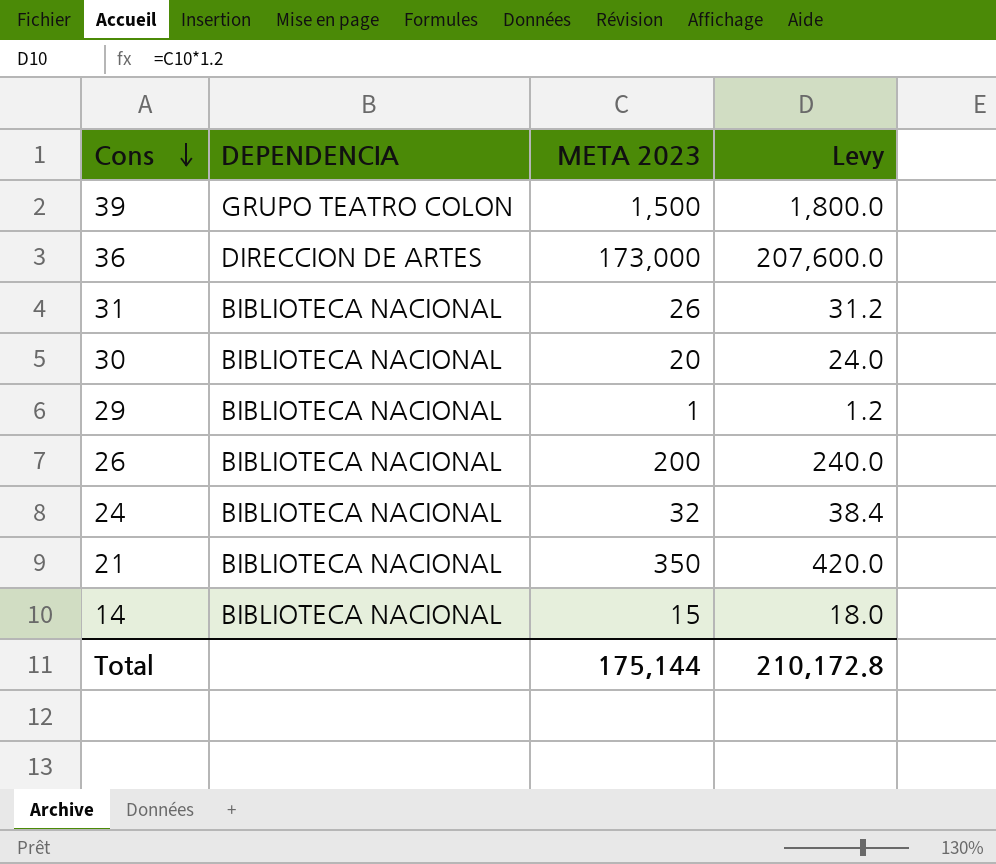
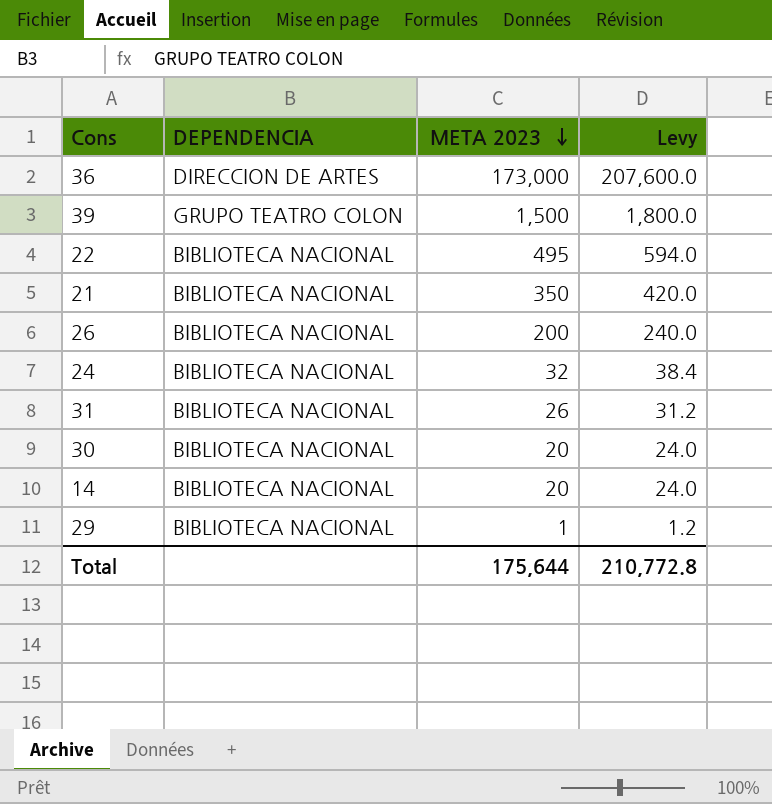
row order: Cons descending -> META 2023 descending
row 22: none -> BIBLIOTECA NACIONAL | 495 | 594.0
14 | META 2023: 15 -> 20
14 | Levy: 18.0 -> 24.0
Total | META 2023: 175,144 -> 175,644
Total | Levy: 210,172.8 -> 210,772.8

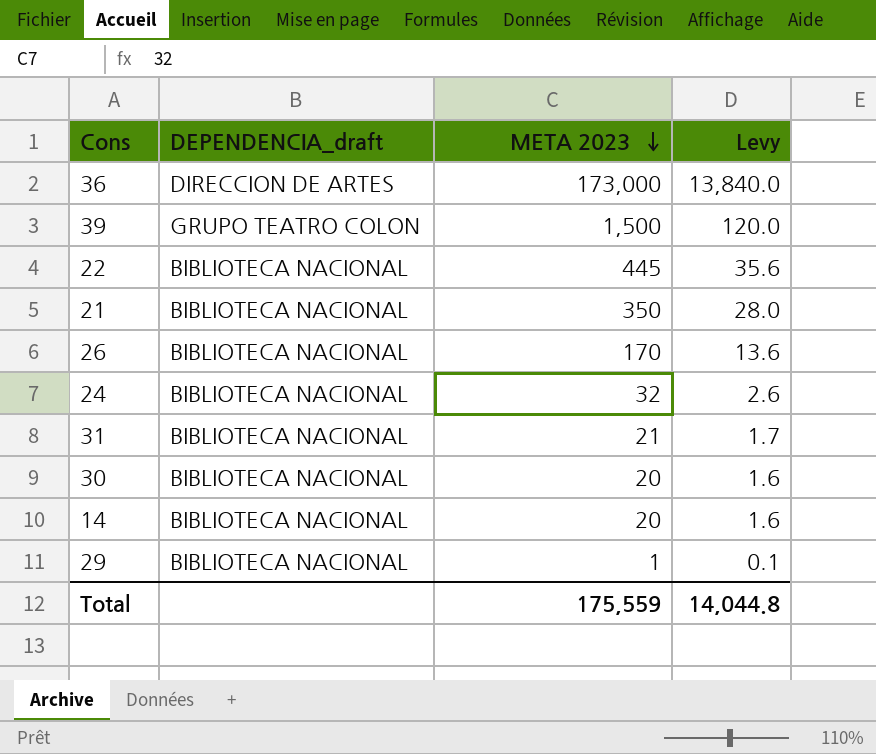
column name: DEPENDENCIA -> DEPENDENCIA_draft
column Levy | formula: [META 2023] * 1.2 -> [META 2023] * 0.08
22 | META 2023: 495 -> 445
26 | META 2023: 200 -> 170
31 | META 2023: 26 -> 21
Total | META 2023: 175,644 -> 175,559
Total | Levy: 210,772.8 -> 14,044.8

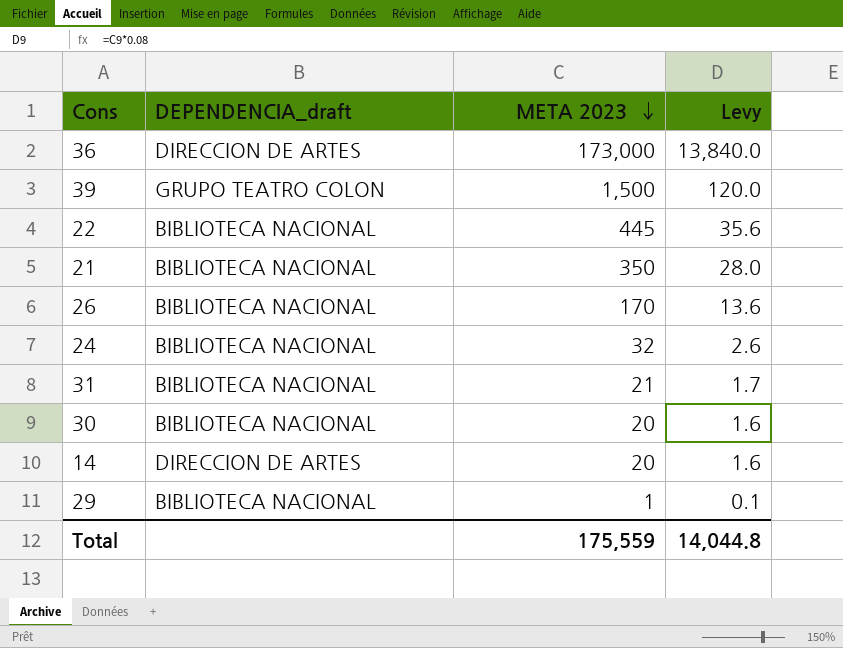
14 | DEPENDENCIA_draft: BIBLIOTECA NACIONAL -> DIRECCION DE ARTES

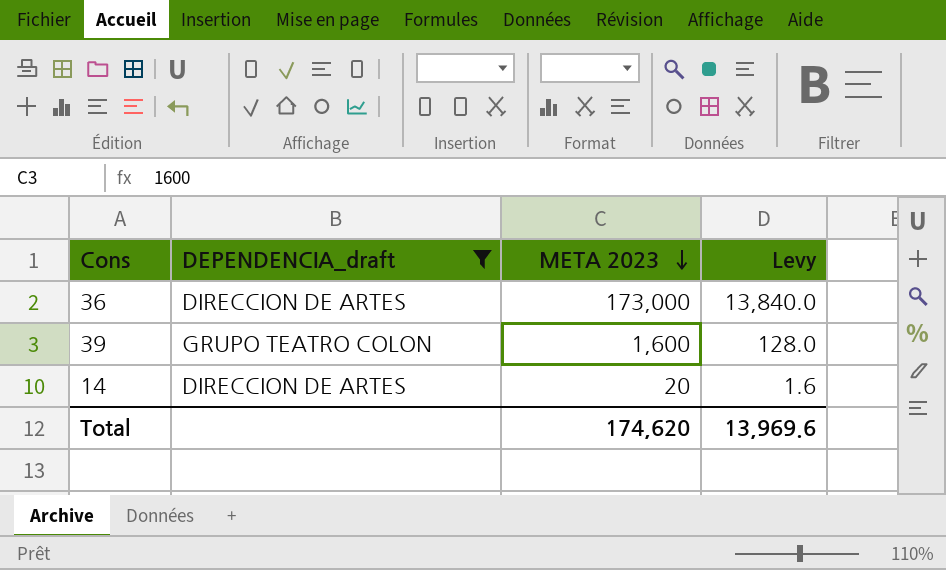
filter: none -> DEPENDENCIA_draft != BIBLIOTECA NACIONAL
39 | META 2023: 1,500 -> 1,600
39 | Levy: 120.0 -> 128.0
Total | META 2023: 175,559 -> 174,620
Total | Levy: 14,044.8 -> 13,969.6

